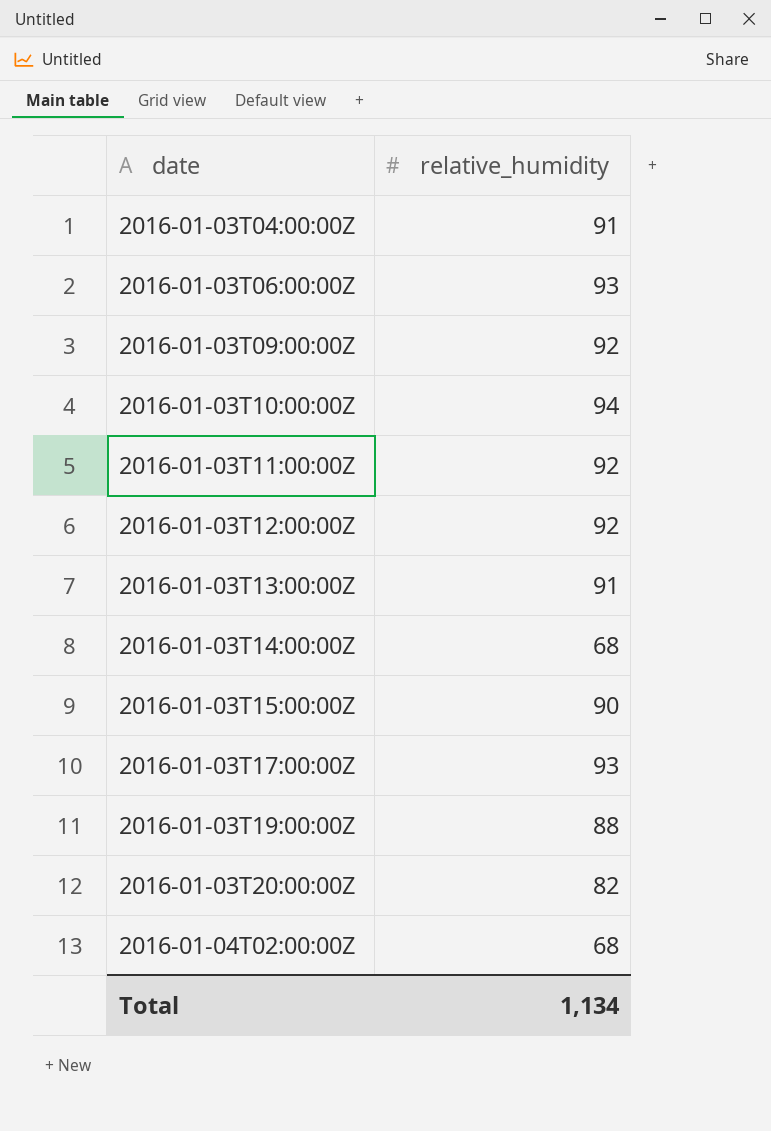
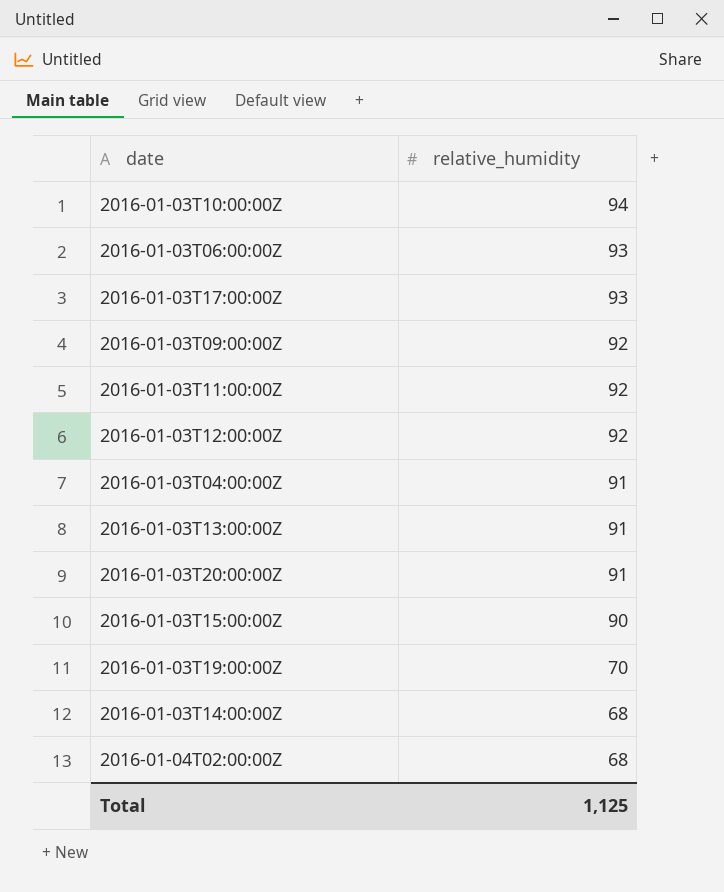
row order: date ascending -> relative_humidity descending
2016-01-03T20:00:00Z | relative_humidity: 82 -> 91
2016-01-03T19:00:00Z | relative_humidity: 88 -> 70
Total | relative_humidity: 1,134 -> 1,125

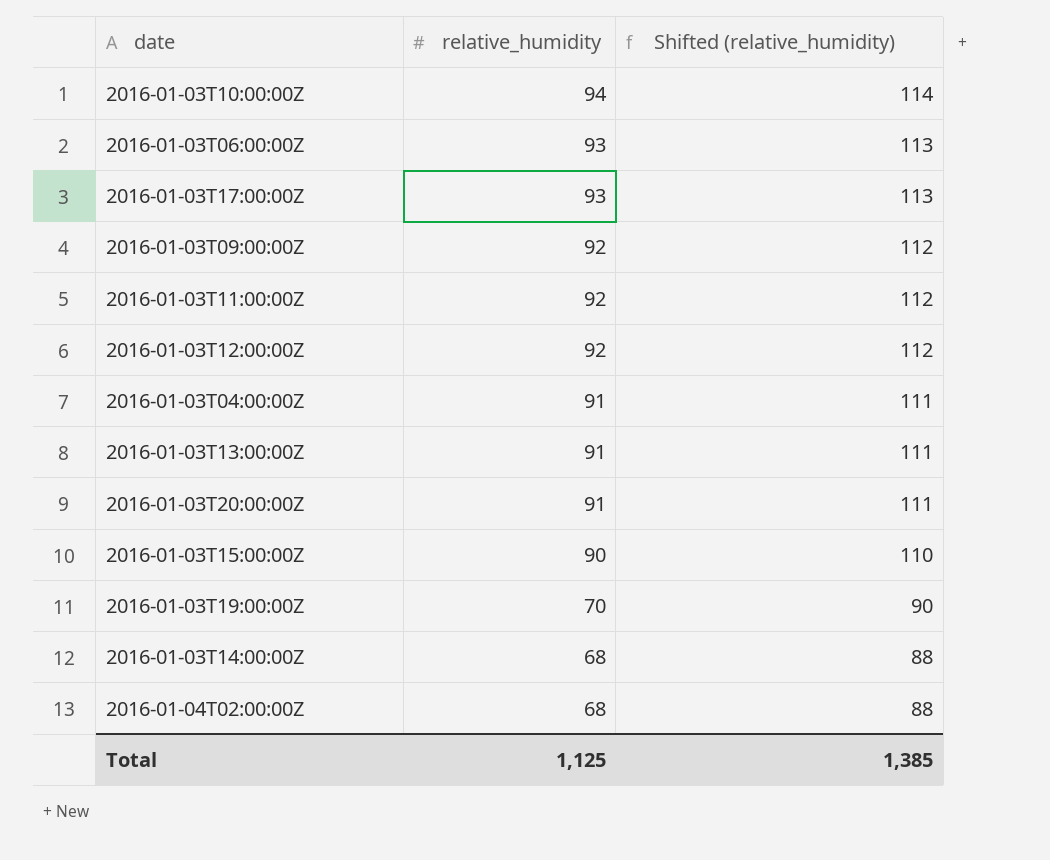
column Shifted (relative_humidity) | formula: none -> [relative_humidity] + 20

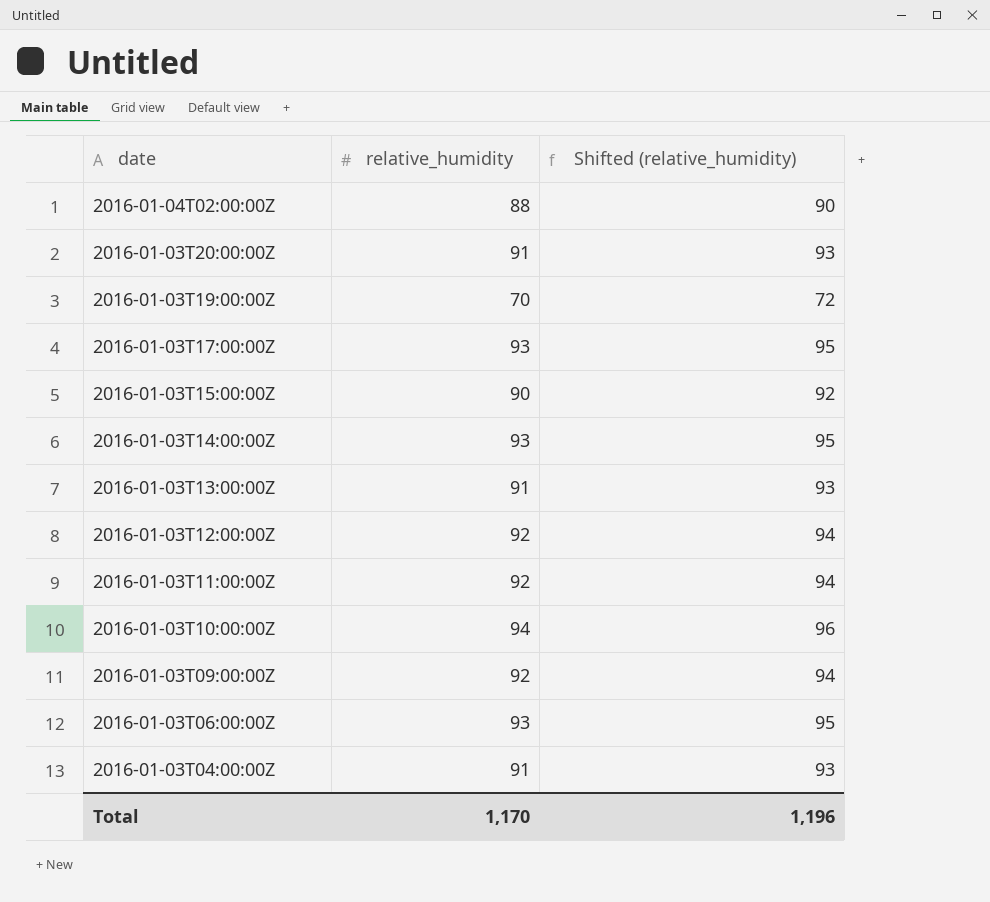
row order: relative_humidity descending -> date descending
column Shifted (relative_humidity) | formula: [relative_humidity] + 20 -> [relative_humidity] + 2
2016-01-04T02:00:00Z | relative_humidity: 68 -> 88
2016-01-03T14:00:00Z | relative_humidity: 68 -> 93
Total | relative_humidity: 1,125 -> 1,170
Total | Shifted (relative_humidity): 1,385 -> 1,196

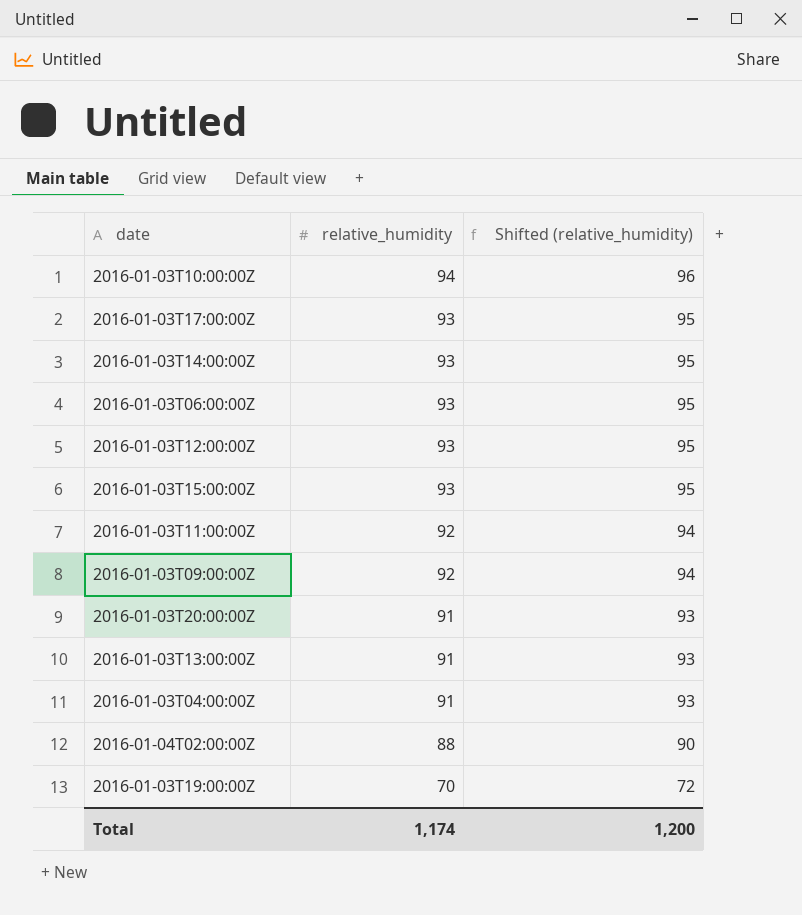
row order: date descending -> relative_humidity descending
2016-01-03T12:00:00Z | relative_humidity: 92 -> 93
2016-01-03T12:00:00Z | Shifted (relative_humidity): 94 -> 95
2016-01-03T15:00:00Z | relative_humidity: 90 -> 93
2016-01-03T15:00:00Z | Shifted (relative_humidity): 92 -> 95
Total | relative_humidity: 1,170 -> 1,174
Total | Shifted (relative_humidity): 1,196 -> 1,200

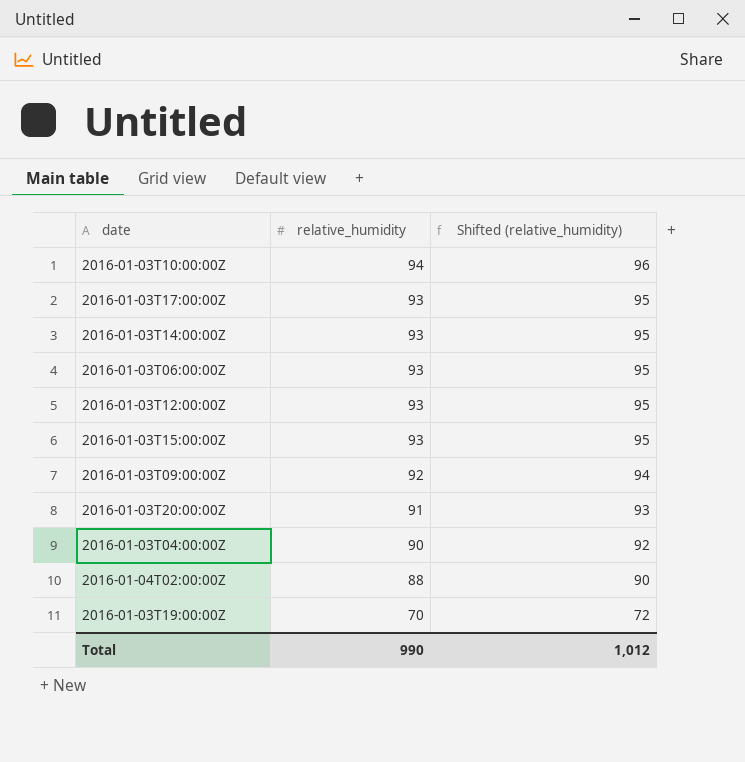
row 2016-01-03T11:00:00Z: 92 | 94 -> none
row 2016-01-03T13:00:00Z: 91 | 93 -> none
2016-01-03T04:00:00Z | relative_humidity: 91 -> 90
2016-01-03T04:00:00Z | Shifted (relative_humidity): 93 -> 92
Total | relative_humidity: 1,174 -> 990
Total | Shifted (relative_humidity): 1,200 -> 1,012

